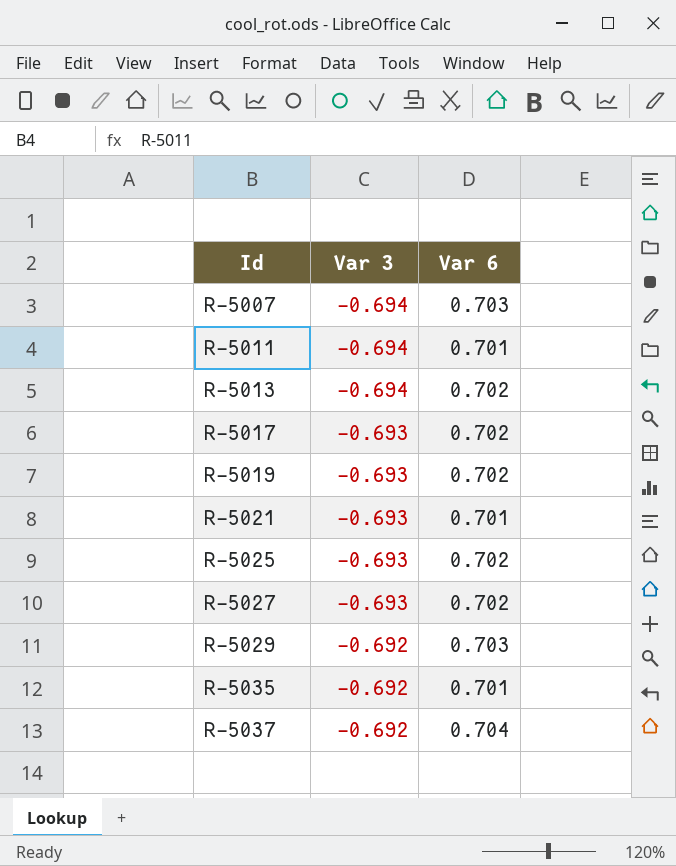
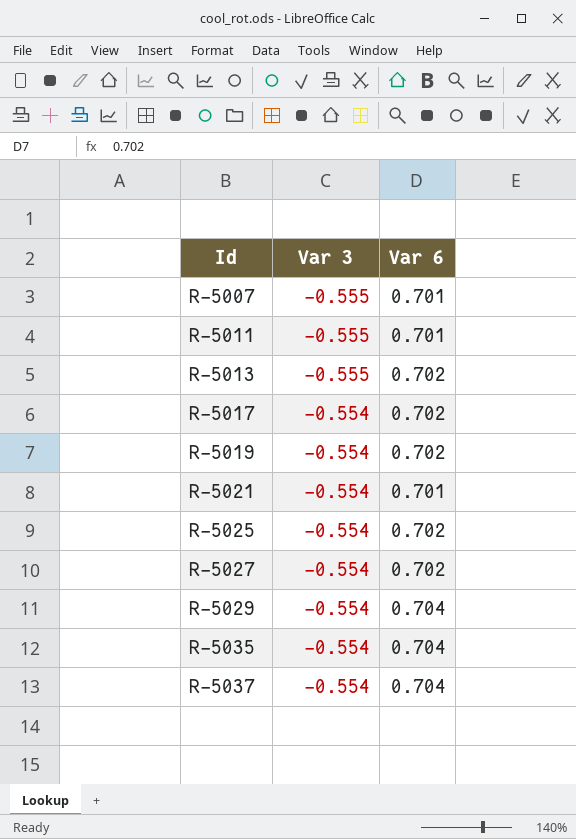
R-5007 | Var 3: -0.694 -> -0.555
R-5007 | Var 6: 0.703 -> 0.701
R-5011 | Var 3: -0.694 -> -0.555
R-5013 | Var 3: -0.694 -> -0.555
R-5017 | Var 3: -0.693 -> -0.554
R-5019 | Var 3: -0.693 -> -0.554
R-5021 | Var 3: -0.693 -> -0.554
R-5025 | Var 3: -0.693 -> -0.554
R-5027 | Var 3: -0.693 -> -0.554
R-5029 | Var 3: -0.692 -> -0.554
R-5029 | Var 6: 0.703 -> 0.704
R-5035 | Var 3: -0.692 -> -0.554
R-5035 | Var 6: 0.701 -> 0.704
R-5037 | Var 3: -0.692 -> -0.554

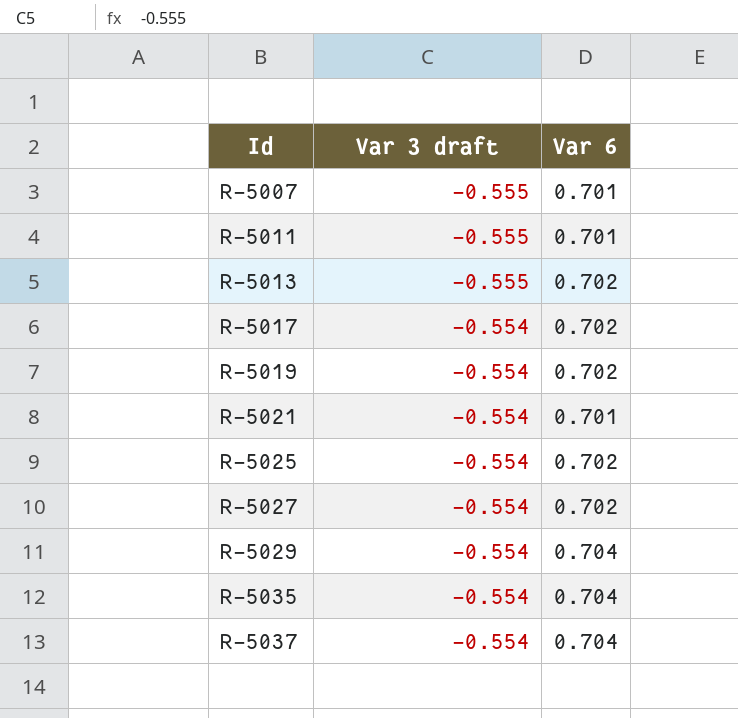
column name: Var 3 -> Var 3 draft

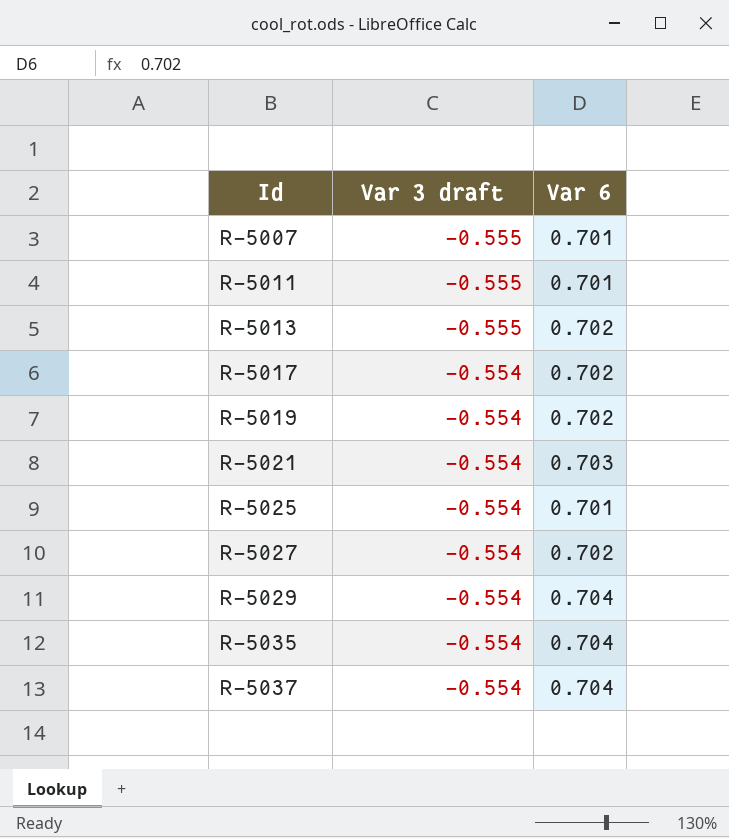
R-5021 | Var 6: 0.701 -> 0.703
R-5025 | Var 6: 0.702 -> 0.701

